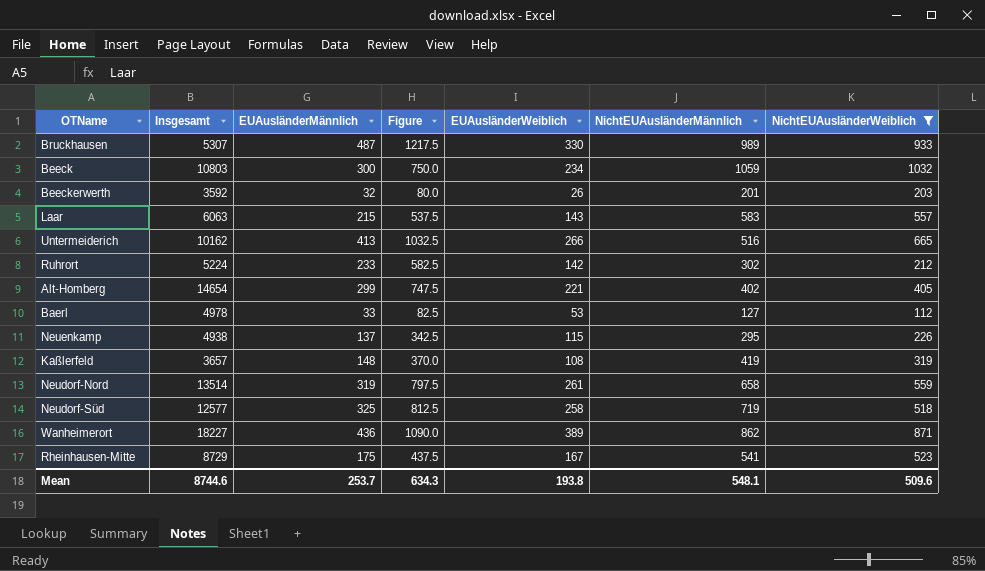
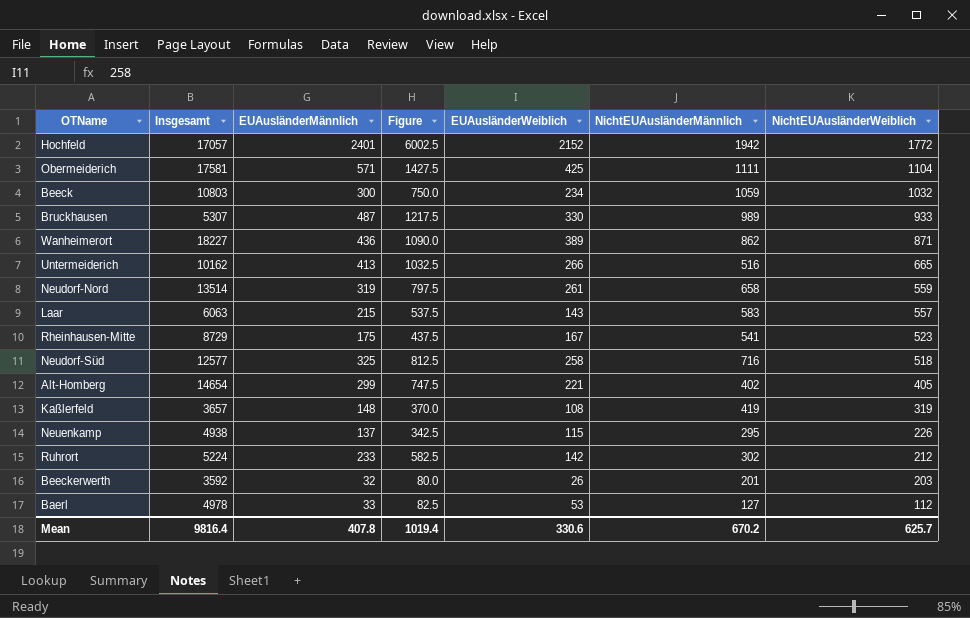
filter: NichtEUAusländerWeiblich <= 1032 -> none
row order: none -> NichtEUAusländerWeiblich descending
Neudorf-Süd | NichtEUAusländerMännlich: 719 -> 716
Mean | Insgesamt: 8744.6 -> 9816.4
Mean | EUAusländerMännlich: 253.7 -> 407.8
Mean | Figure: 634.3 -> 1019.4
Mean | EUAusländerWeiblich: 193.8 -> 330.6
Mean | NichtEUAusländerMännlich: 548.1 -> 670.2
Mean | NichtEUAusländerWeiblich: 509.6 -> 625.7

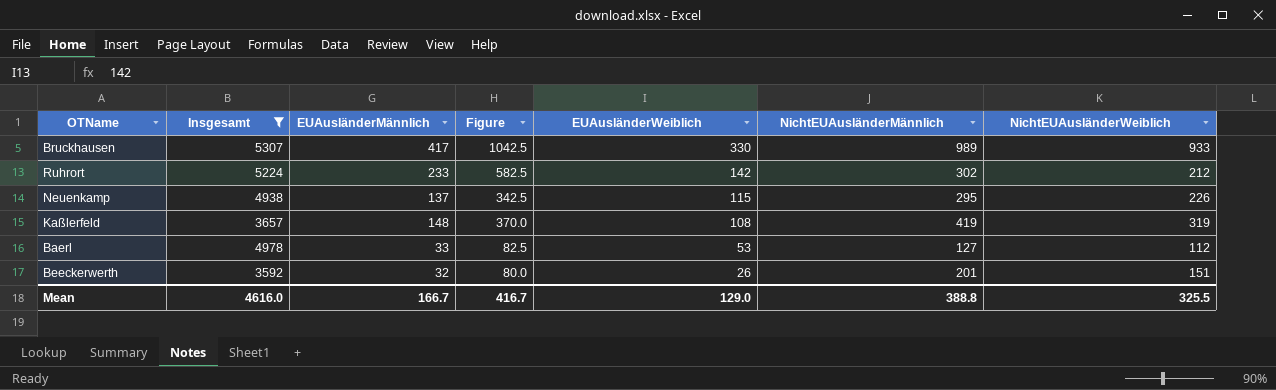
filter: none -> Insgesamt <= 5307
row order: NichtEUAusländerWeiblich descending -> EUAusländerWeiblich descending
Bruckhausen | EUAusländerMännlich: 487 -> 417
Bruckhausen | Figure: 1217.5 -> 1042.5
Beeckerwerth | NichtEUAusländerWeiblich: 203 -> 151
Mean | Insgesamt: 9816.4 -> 4616.0
Mean | EUAusländerMännlich: 407.8 -> 166.7
Mean | Figure: 1019.4 -> 416.7
Mean | EUAusländerWeiblich: 330.6 -> 129.0
Mean | NichtEUAusländerMännlich: 670.2 -> 388.8
Mean | NichtEUAusländerWeiblich: 625.7 -> 325.5

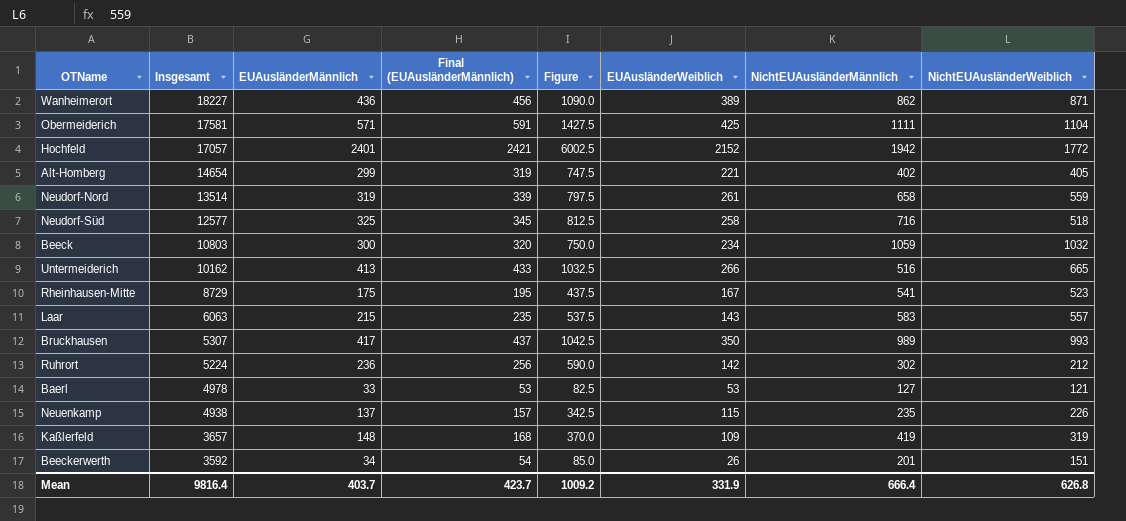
filter: Insgesamt <= 5307 -> none
row order: EUAusländerWeiblich descending -> Insgesamt descending
column Final (EUAusländerMännlich) | formula: none -> [EUAusländerMännlich] + 20
Bruckhausen | EUAusländerWeiblich: 330 -> 350
Bruckhausen | NichtEUAusländerWeiblich: 933 -> 993
Ruhrort | EUAusländerMännlich: 233 -> 236
Ruhrort | Figure: 582.5 -> 590.0
Baerl | NichtEUAusländerWeiblich: 112 -> 121
Neuenkamp | NichtEUAusländerMännlich: 295 -> 235
Kaßlerfeld | EUAusländerWeiblich: 108 -> 109
Beeckerwerth | EUAusländerMännlich: 32 -> 34
Beeckerwerth | Figure: 80.0 -> 85.0
Mean | Insgesamt: 4616.0 -> 9816.4
Mean | EUAusländerMännlich: 166.7 -> 403.7
Mean | Figure: 416.7 -> 1009.2
Mean | EUAusländerWeiblich: 129.0 -> 331.9
Mean | NichtEUAusländerMännlich: 388.8 -> 666.4
Mean | NichtEUAusländerWeiblich: 325.5 -> 626.8

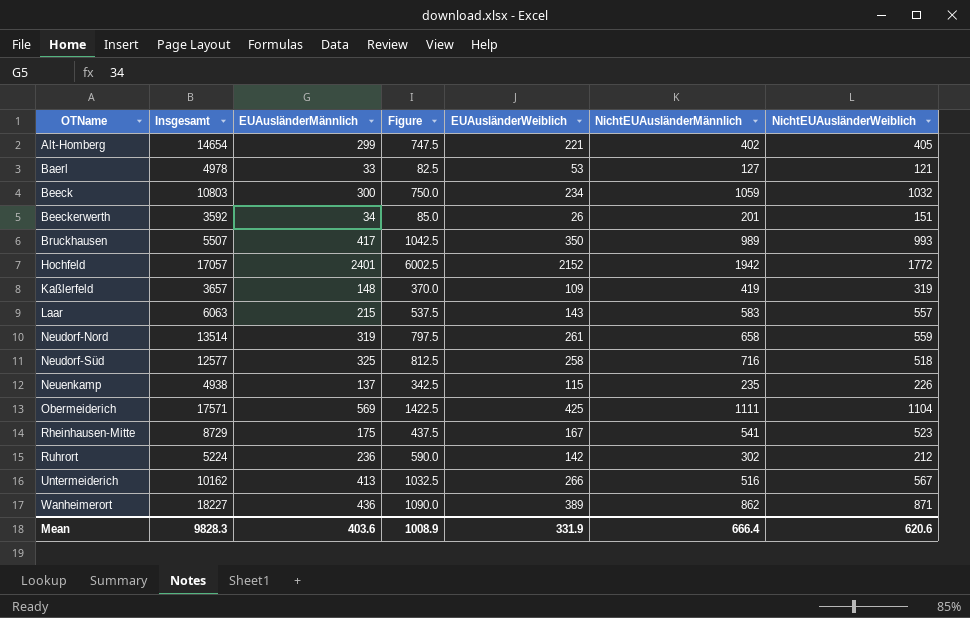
row order: Insgesamt descending -> OTName ascending
column Final (EUAusländerMännlich) | formula: [EUAusländerMännlich] + 20 -> none
Bruckhausen | Insgesamt: 5307 -> 5507
Obermeiderich | Insgesamt: 17581 -> 17571
Obermeiderich | EUAusländerMännlich: 571 -> 569
Obermeiderich | Figure: 1427.5 -> 1422.5
Untermeiderich | NichtEUAusländerWeiblich: 665 -> 567
Mean | Insgesamt: 9816.4 -> 9828.3
Mean | EUAusländerMännlich: 403.7 -> 403.6
Mean | Figure: 1009.2 -> 1008.9
Mean | NichtEUAusländerWeiblich: 626.8 -> 620.6

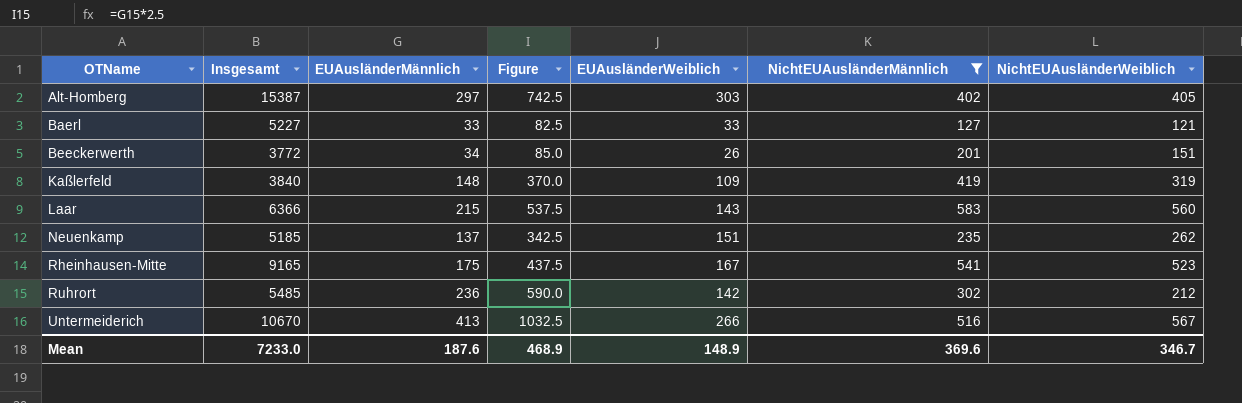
filter: none -> NichtEUAusländerMännlich <= 583
Alt-Homberg | Insgesamt: 14654 -> 15387
Alt-Homberg | EUAusländerMännlich: 299 -> 297
Alt-Homberg | Figure: 747.5 -> 742.5
Alt-Homberg | EUAusländerWeiblich: 221 -> 303
Baerl | Insgesamt: 4978 -> 5227
Baerl | EUAusländerWeiblich: 53 -> 33
Beeckerwerth | Insgesamt: 3592 -> 3772
Kaßlerfeld | Insgesamt: 3657 -> 3840
Laar | Insgesamt: 6063 -> 6366
Laar | NichtEUAusländerWeiblich: 557 -> 560
Neuenkamp | Insgesamt: 4938 -> 5185
Neuenkamp | EUAusländerWeiblich: 115 -> 151
Neuenkamp | NichtEUAusländerWeiblich: 226 -> 262
Rheinhausen-Mitte | Insgesamt: 8729 -> 9165
Ruhrort | Insgesamt: 5224 -> 5485
Untermeiderich | Insgesamt: 10162 -> 10670
Mean | Insgesamt: 9828.3 -> 7233.0
Mean | EUAusländerMännlich: 403.6 -> 187.6
Mean | Figure: 1008.9 -> 468.9
Mean | EUAusländerWeiblich: 331.9 -> 148.9
Mean | NichtEUAusländerMännlich: 666.4 -> 369.6
Mean | NichtEUAusländerWeiblich: 620.6 -> 346.7

